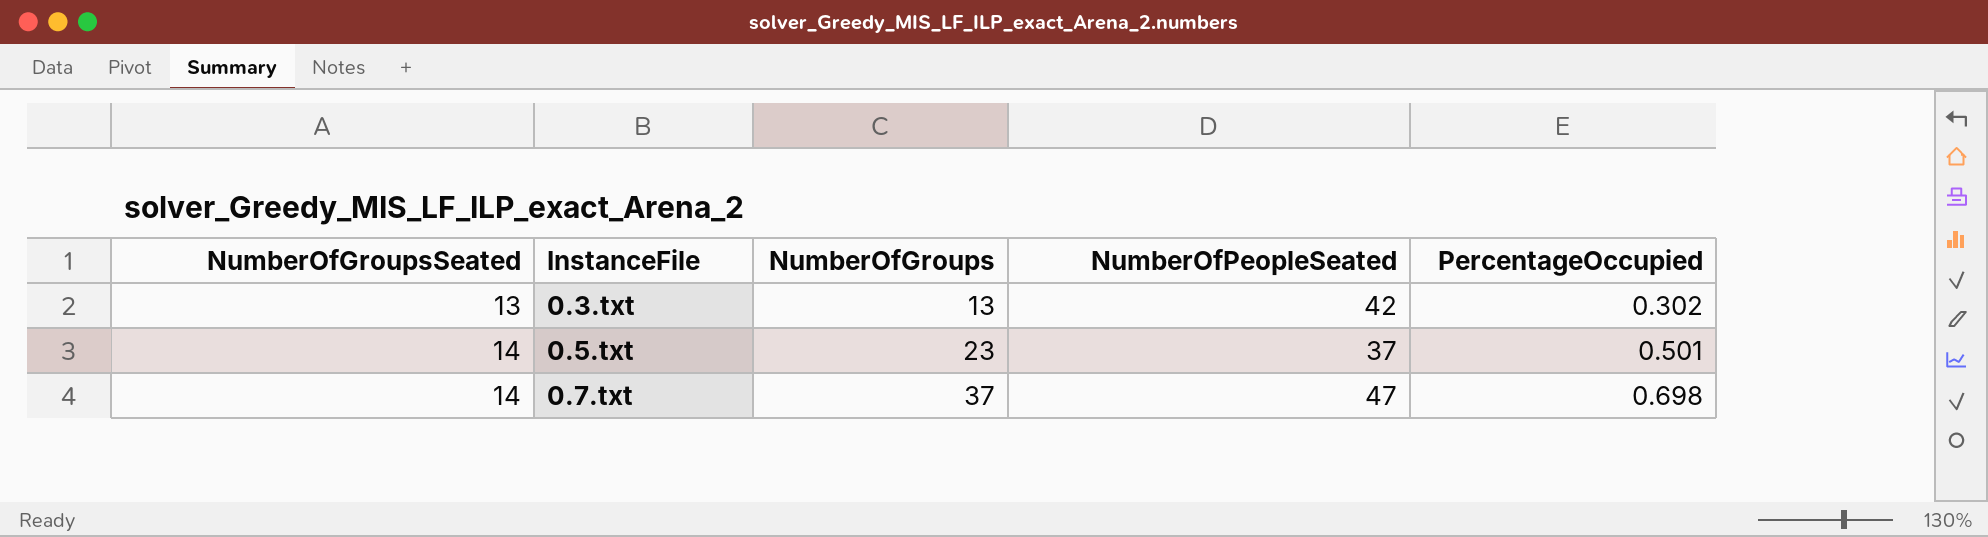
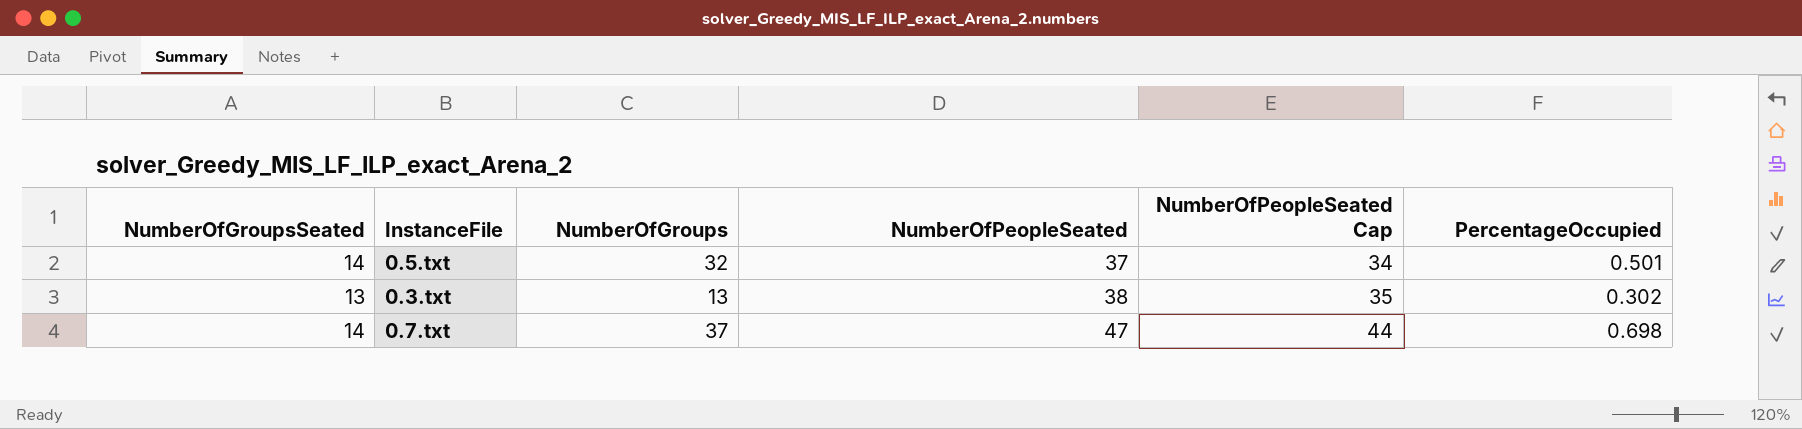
row order: NumberOfGroupsSeated ascending -> NumberOfPeopleSeated ascending
column NumberOfPeopleSeated Cap | formula: none -> [NumberOfPeopleSeated] - 3
0.5.txt | NumberOfGroups: 23 -> 32
0.3.txt | NumberOfPeopleSeated: 42 -> 38

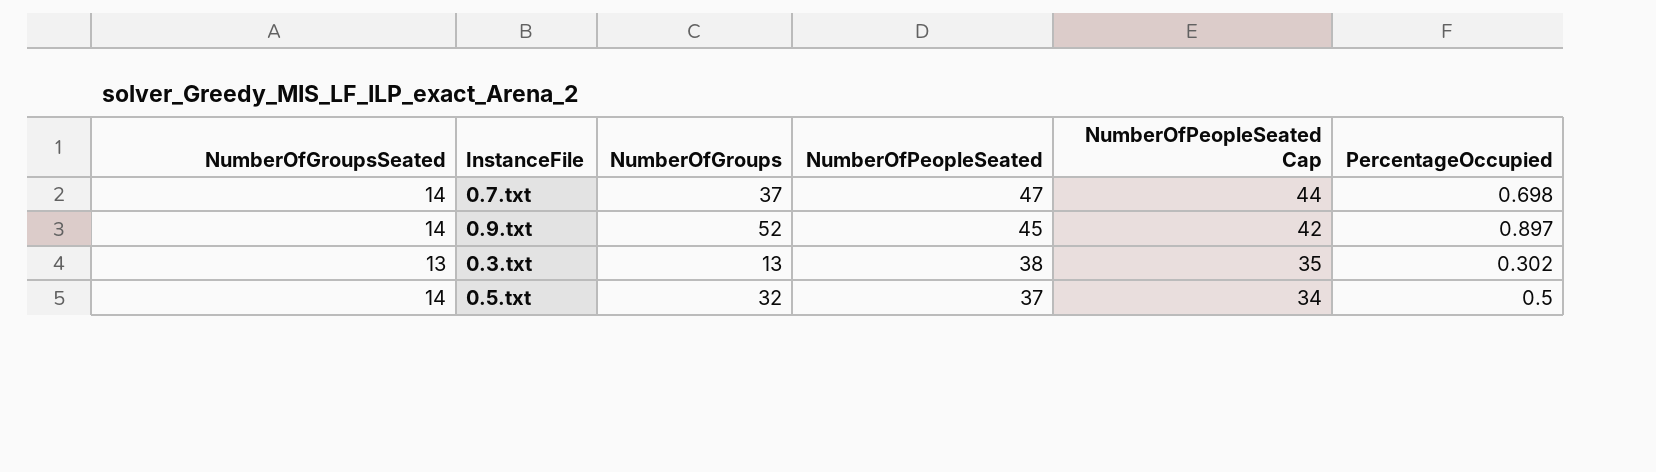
row order: NumberOfPeopleSeated ascending -> NumberOfPeopleSeated descending
row 0.9.txt: none -> 14 | 52 | 45 | 42 | 0.897
0.5.txt | PercentageOccupied: 0.501 -> 0.5

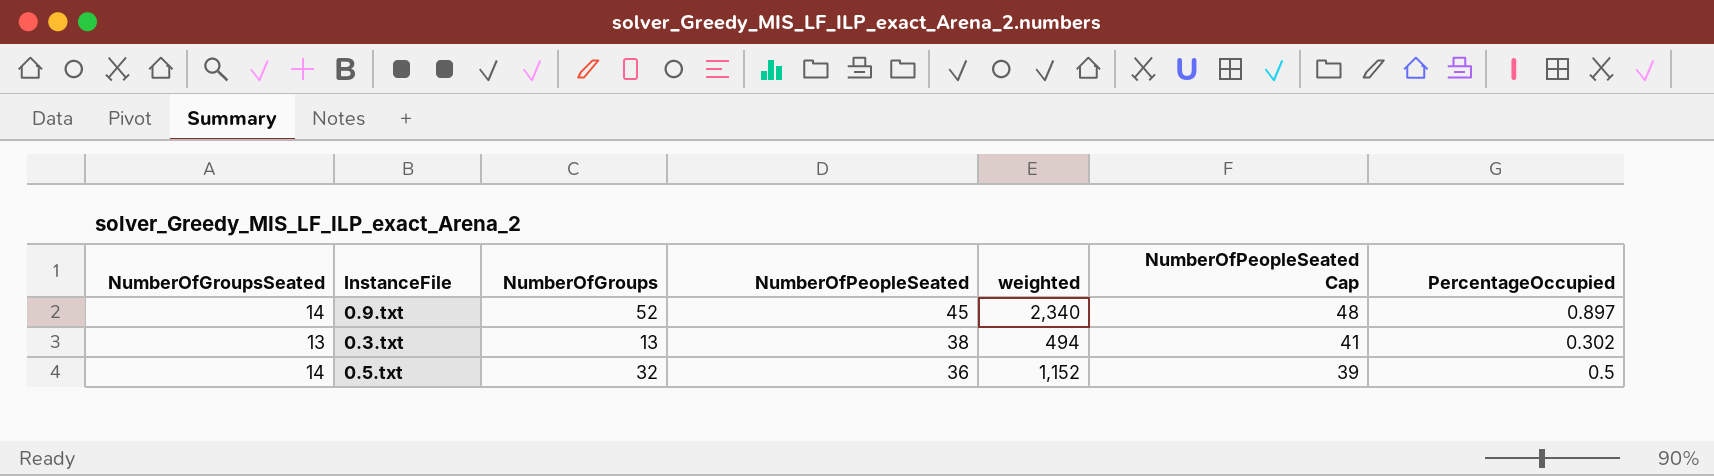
column weighted | formula: none -> [NumberOfGroups] * [NumberOfPeopleSeated]
column NumberOfPeopleSeated Cap | formula: [NumberOfPeopleSeated] - 3 -> [NumberOfPeopleSeated] + 3
row 0.7.txt: 14 | 37 | 47 | 44 | 0.698 -> none
0.5.txt | NumberOfPeopleSeated: 37 -> 36

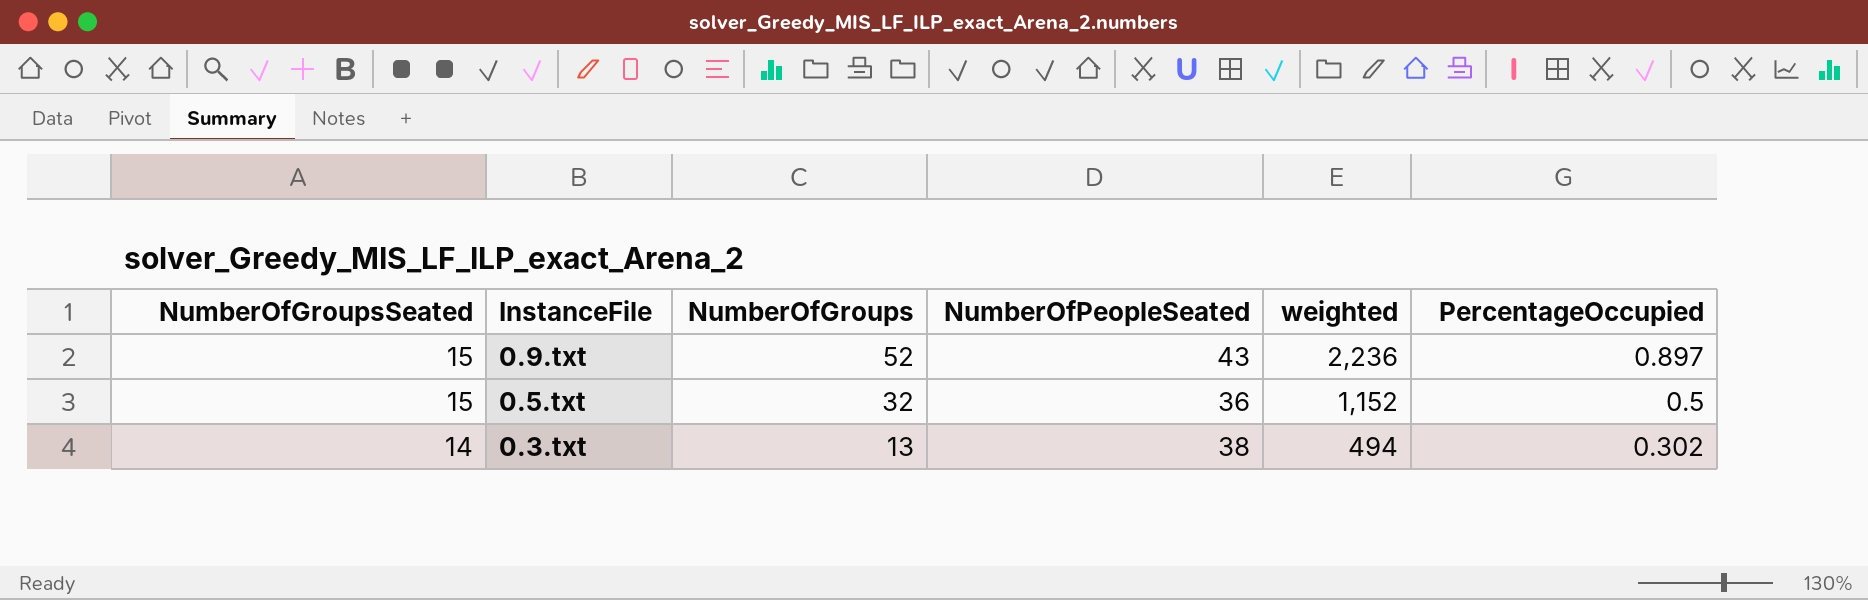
row order: NumberOfPeopleSeated descending -> NumberOfGroupsSeated descending
column NumberOfPeopleSeated Cap | formula: [NumberOfPeopleSeated] + 3 -> none
0.9.txt | NumberOfGroupsSeated: 14 -> 15
0.9.txt | NumberOfPeopleSeated: 45 -> 43
0.9.txt | weighted: 2,340 -> 2,236
0.5.txt | NumberOfGroupsSeated: 14 -> 15
0.3.txt | NumberOfGroupsSeated: 13 -> 14

